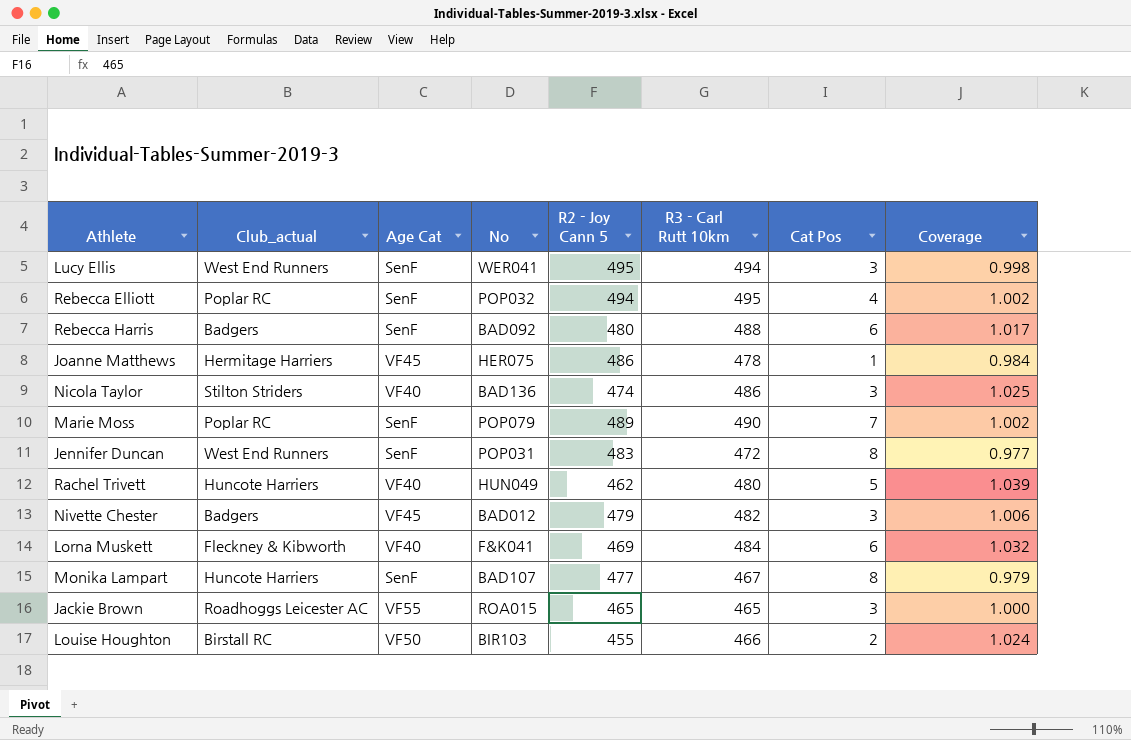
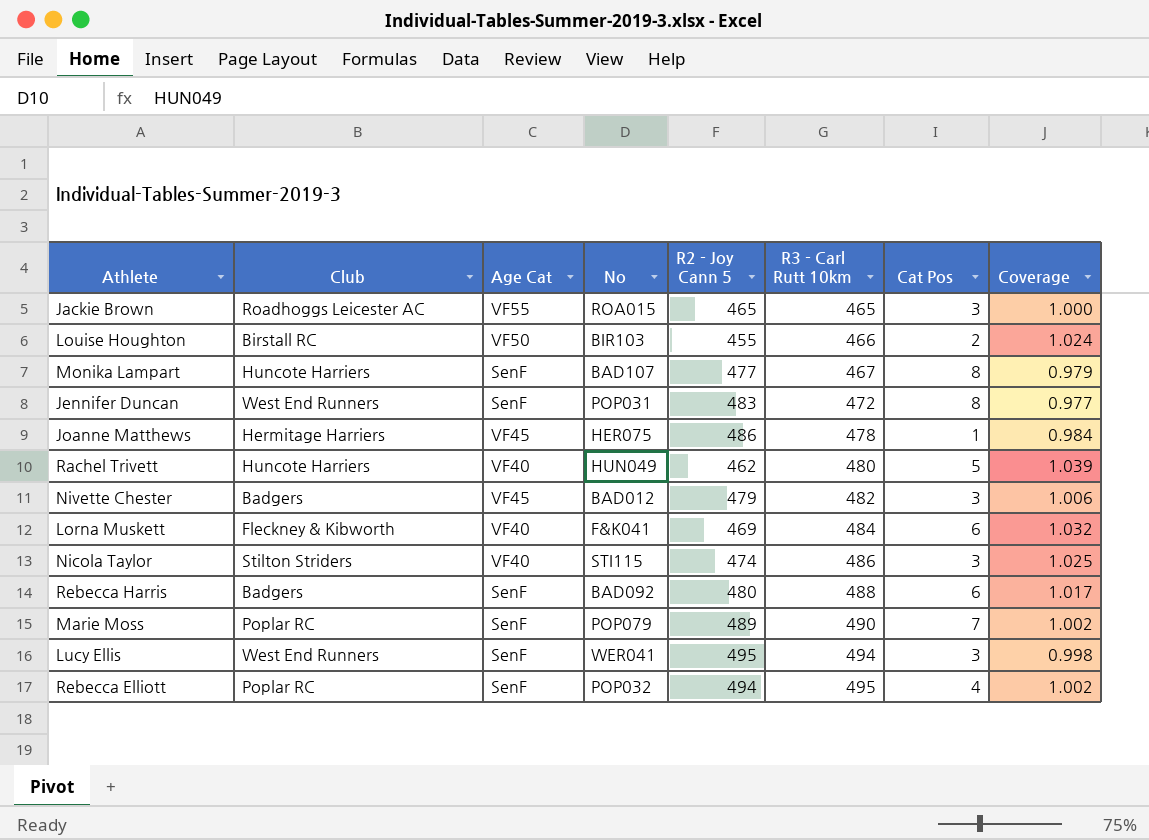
row order: none -> R3 - Carl Rutt 10km ascending
column name: Club_actual -> Club
Nicola Taylor | No: BAD136 -> STI115

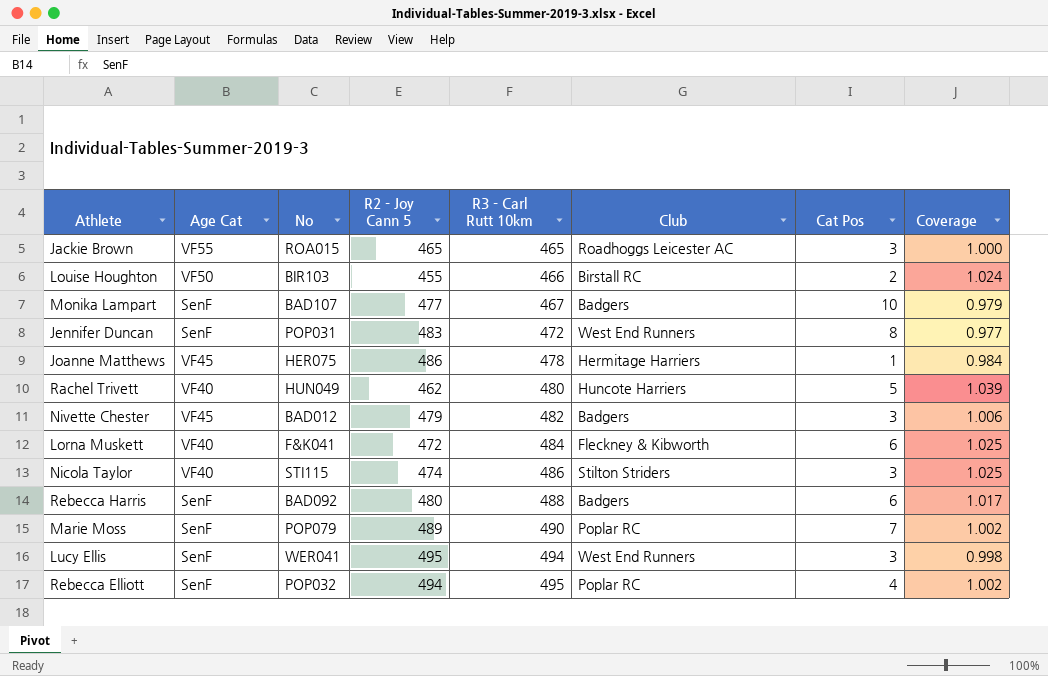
column Club | position: 2 -> 6
Monika Lampart | Club: Huncote Harriers -> Badgers
Monika Lampart | Cat Pos: 8 -> 10
Lorna Muskett | R2 - Joy Cann 5: 469 -> 472
Lorna Muskett | Coverage: 1.032 -> 1.025

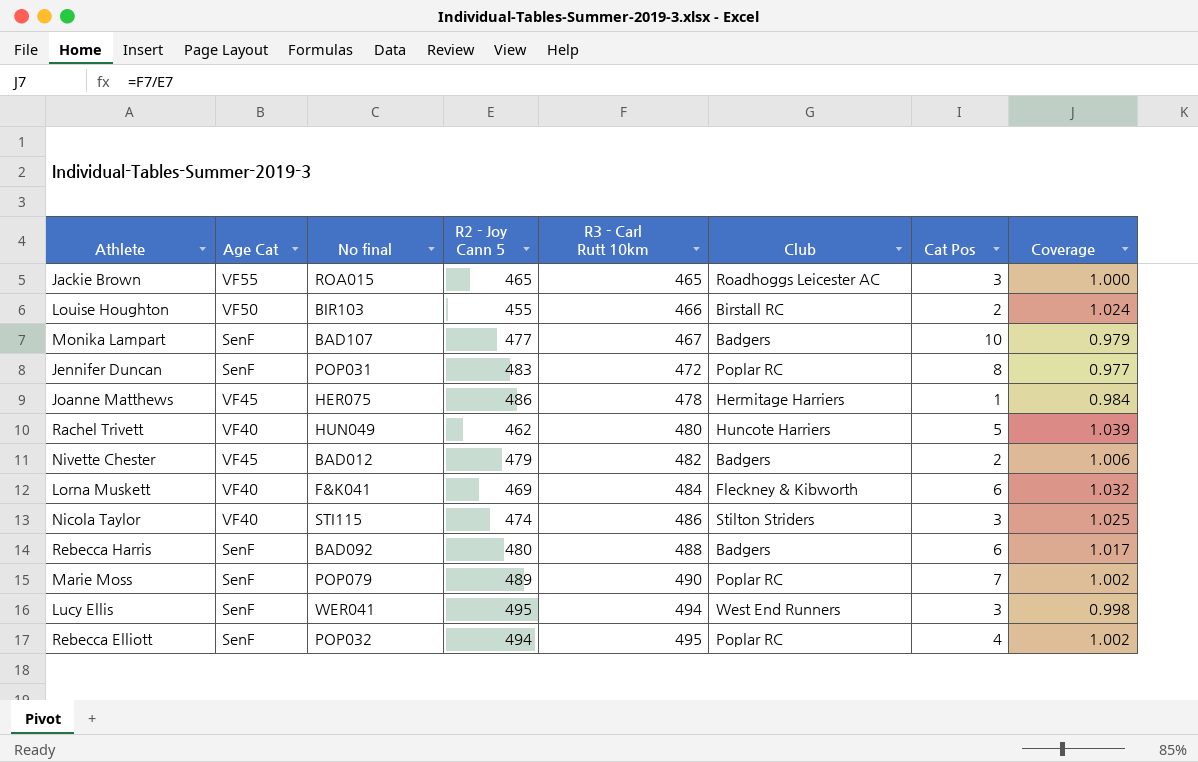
column name: No -> No final
Jennifer Duncan | Club: West End Runners -> Poplar RC
Nivette Chester | Cat Pos: 3 -> 2
Lorna Muskett | R2 - Joy Cann 5: 472 -> 469
Lorna Muskett | Coverage: 1.025 -> 1.032

